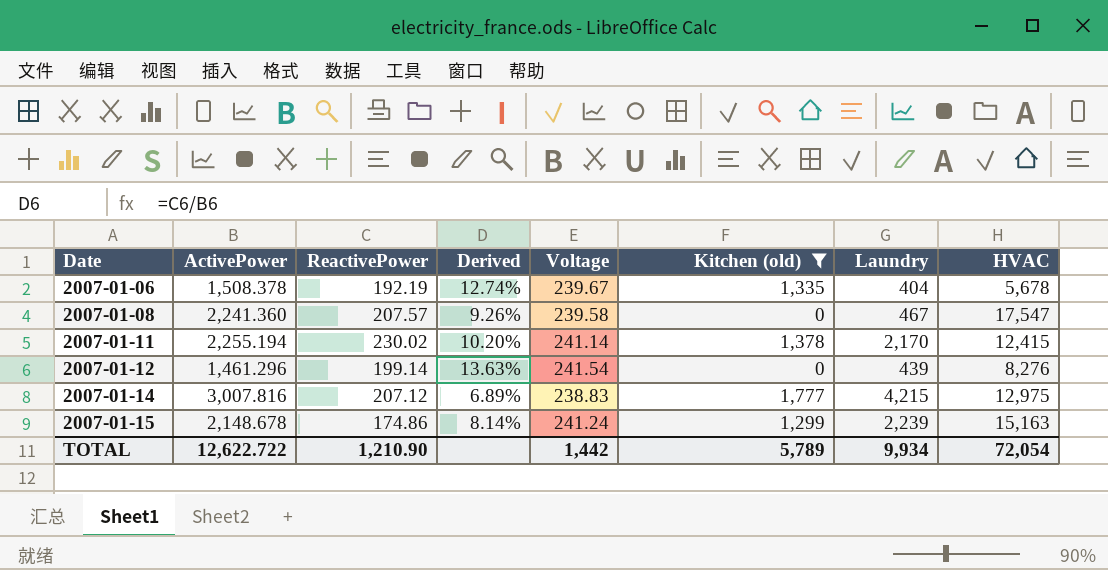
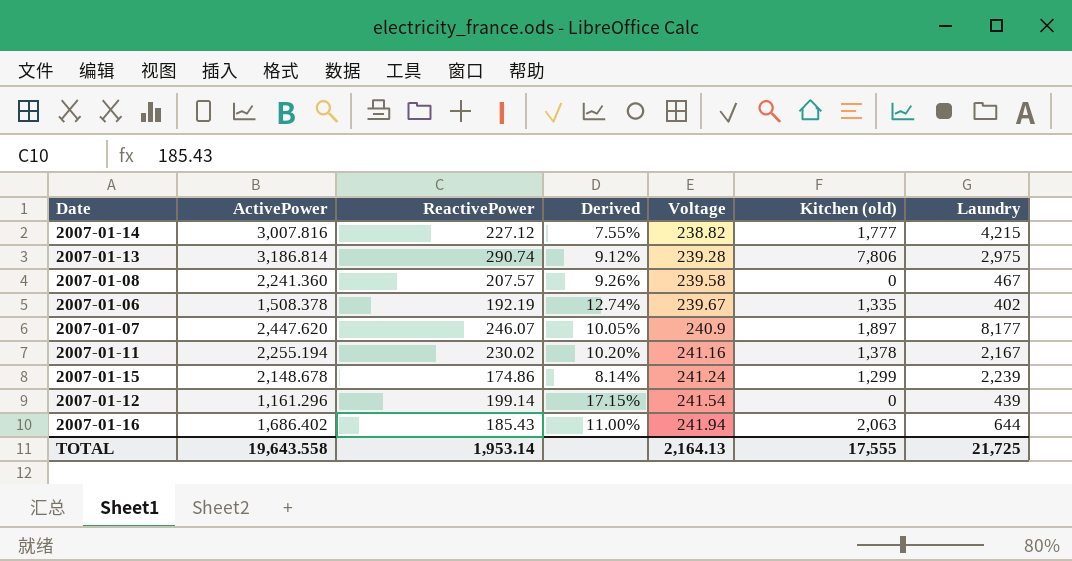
filter: Kitchen (old) <= 1,777 -> none
row order: Date ascending -> Voltage ascending
column HVAC | position: 8 -> none
2007-01-14 | ReactivePower: 207.12 -> 227.12
2007-01-14 | Derived: 6.89% -> 7.55%
2007-01-14 | Voltage: 238.83 -> 238.82
2007-01-06 | Laundry: 404 -> 402
2007-01-11 | Voltage: 241.14 -> 241.16
2007-01-11 | Laundry: 2,170 -> 2,167
2007-01-12 | ActivePower: 1,461.296 -> 1,161.296
2007-01-12 | Derived: 13.63% -> 17.15%
TOTAL | ActivePower: 12,622.722 -> 19,643.558
TOTAL | ReactivePower: 1,210.90 -> 1,953.14
TOTAL | Voltage: 1,442 -> 2,164.13
TOTAL | Kitchen (old): 5,789 -> 17,555
TOTAL | Laundry: 9,934 -> 21,725

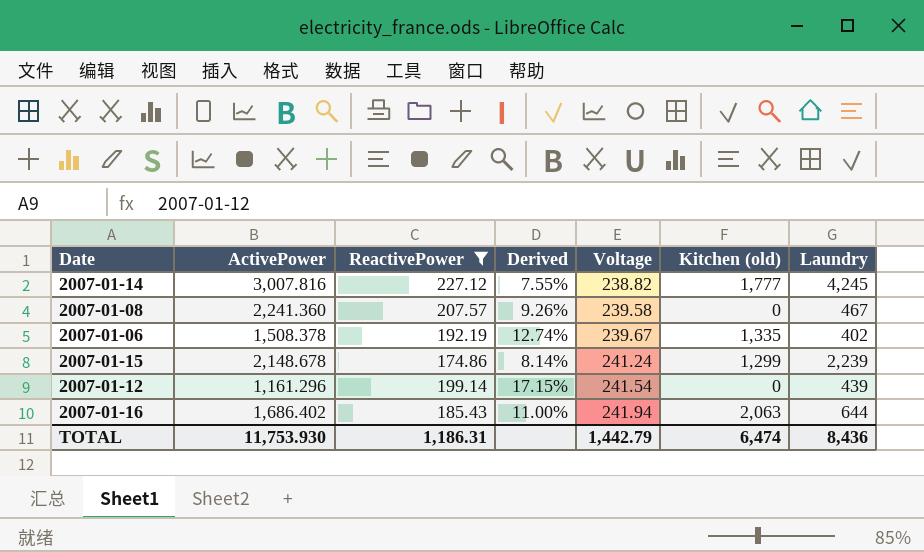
filter: none -> ReactivePower <= 227.12
2007-01-14 | Laundry: 4,215 -> 4,245
TOTAL | ActivePower: 19,643.558 -> 11,753.930
TOTAL | ReactivePower: 1,953.14 -> 1,186.31
TOTAL | Voltage: 2,164.13 -> 1,442.79
TOTAL | Kitchen (old): 17,555 -> 6,474
TOTAL | Laundry: 21,725 -> 8,436

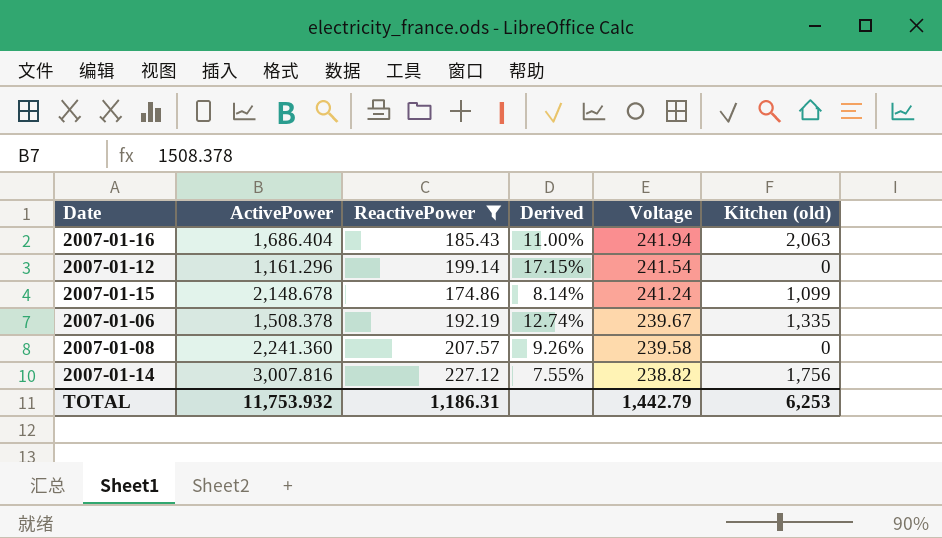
row order: Voltage ascending -> Voltage descending
column Laundry | position: 7 -> none
2007-01-16 | ActivePower: 1,686.402 -> 1,686.404
2007-01-15 | Kitchen (old): 1,299 -> 1,099
2007-01-14 | Kitchen (old): 1,777 -> 1,756
TOTAL | ActivePower: 11,753.930 -> 11,753.932
TOTAL | Kitchen (old): 6,474 -> 6,253

